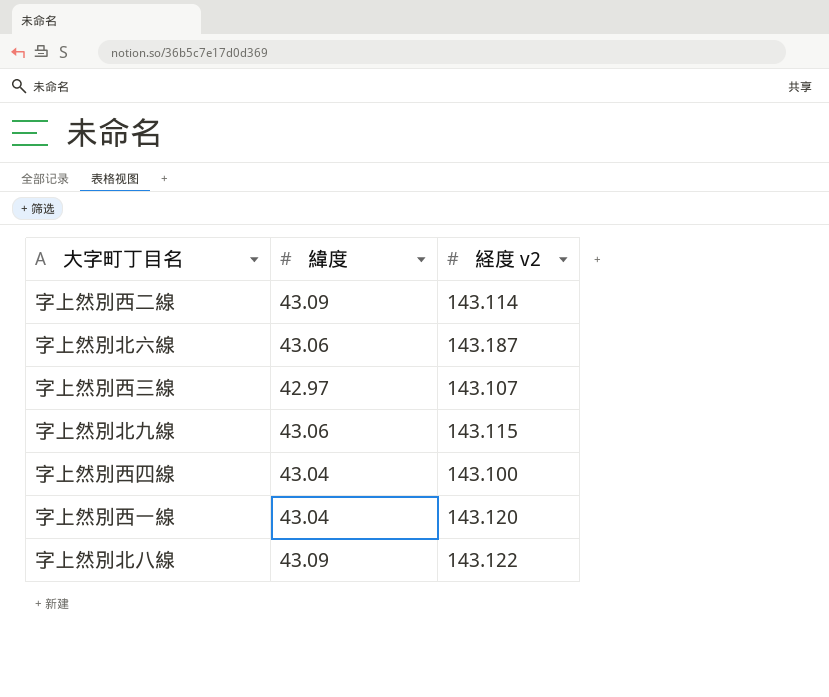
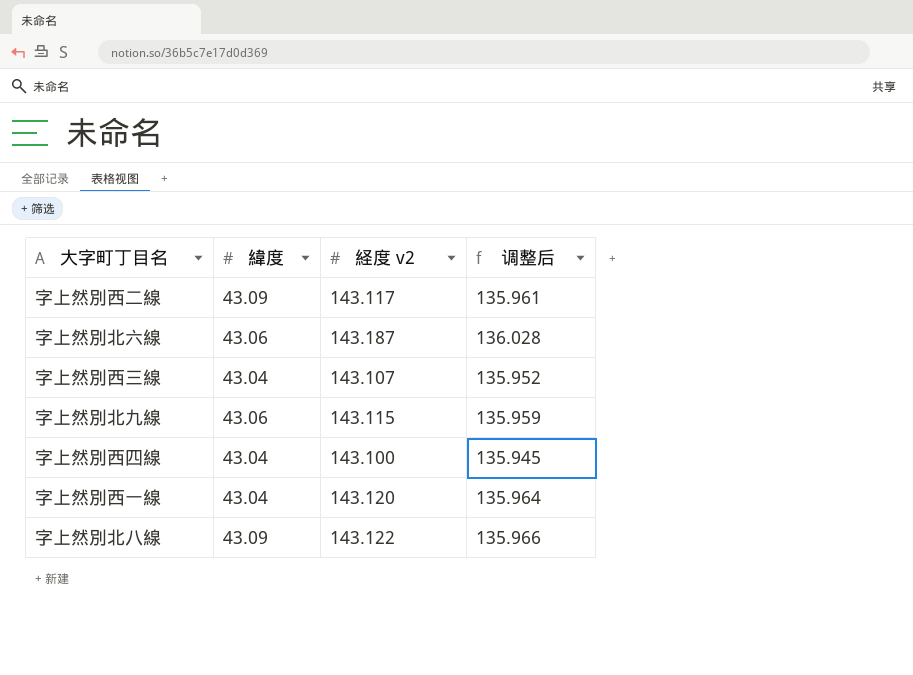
column 调整后 | formula: none -> [経度 v2] * 0.95
字上然別西二線 | 経度 v2: 143.114 -> 143.117
字上然別西三線 | 緯度: 42.97 -> 43.04

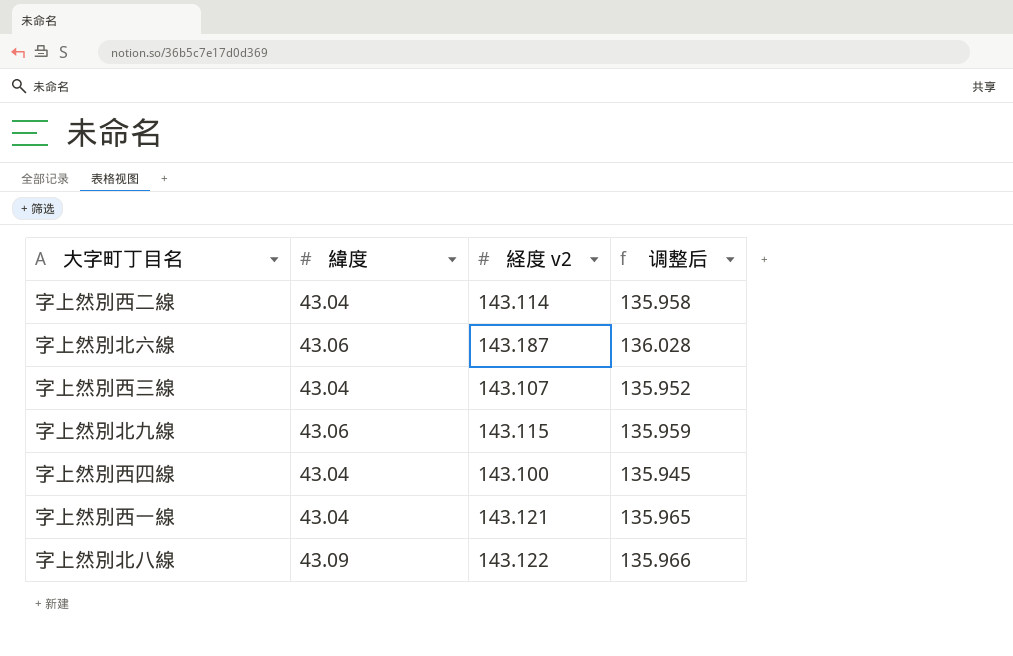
字上然別西二線 | 緯度: 43.09 -> 43.04
字上然別西二線 | 経度 v2: 143.117 -> 143.114
字上然別西二線 | 调整后: 135.961 -> 135.958
字上然別西一線 | 経度 v2: 143.120 -> 143.121
字上然別西一線 | 调整后: 135.964 -> 135.965

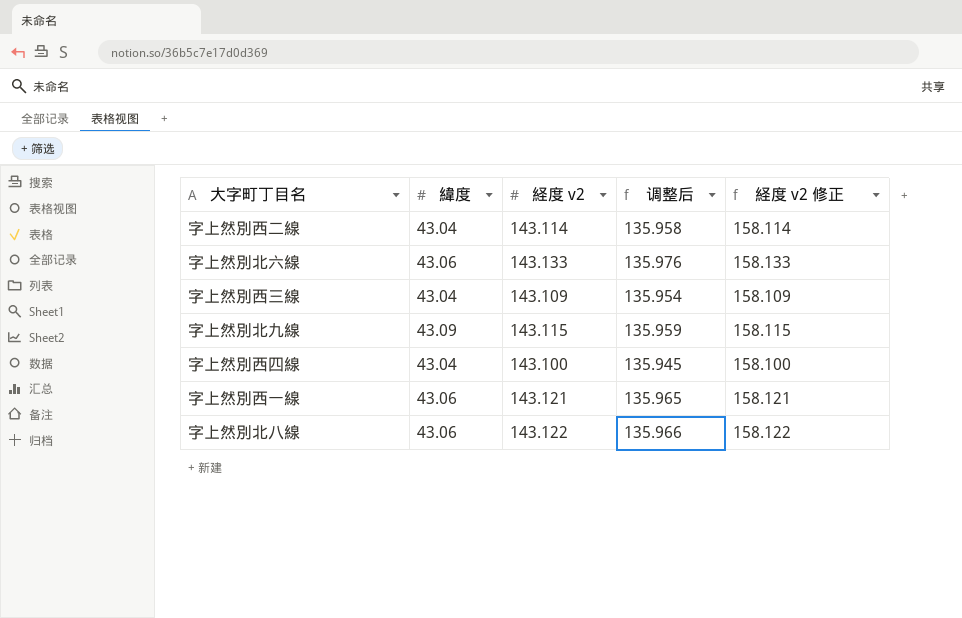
column 経度 v2 修正 | formula: none -> [経度 v2] + 15
字上然別北六線 | 経度 v2: 143.187 -> 143.133
字上然別北六線 | 调整后: 136.028 -> 135.976
字上然別西三線 | 経度 v2: 143.107 -> 143.109
字上然別西三線 | 调整后: 135.952 -> 135.954
字上然別北九線 | 緯度: 43.06 -> 43.09
字上然別西一線 | 緯度: 43.04 -> 43.06
字上然別北八線 | 緯度: 43.09 -> 43.06

